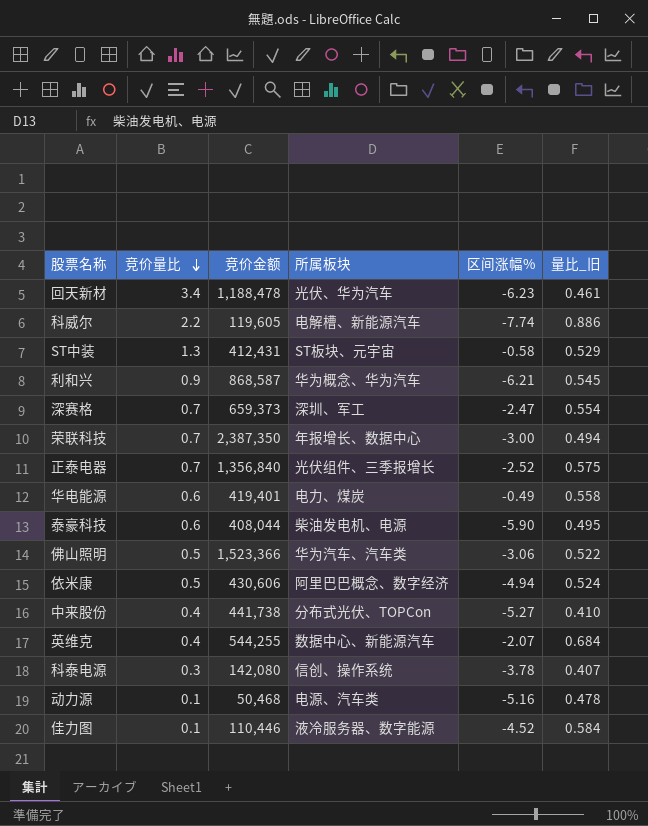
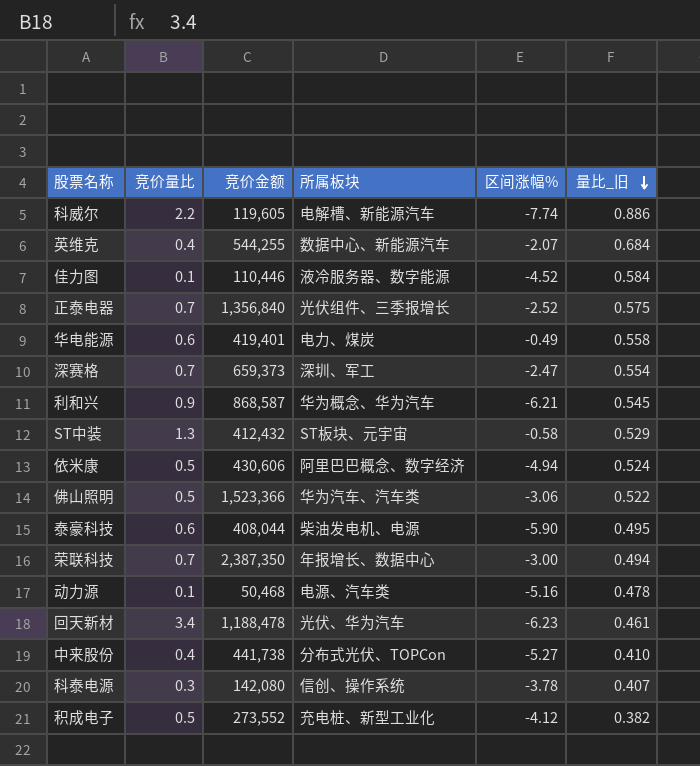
row order: 竞价量比 descending -> 量比_旧 descending
ST中装 | 竞价金额: 412,431 -> 412,432
row 积成电子: none -> 0.5 | 273,552 | 充电桩、新型工业化 | -4.12 | 0.382

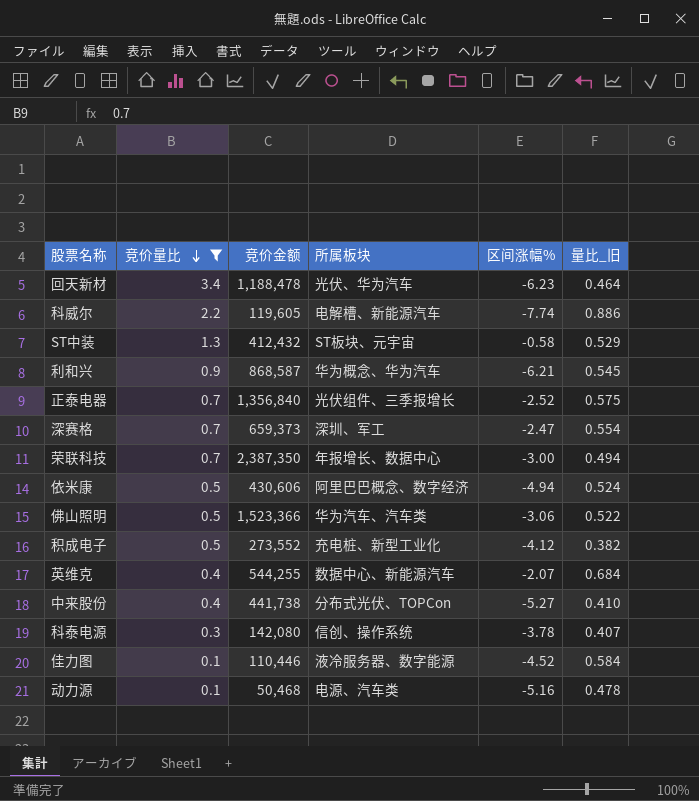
filter: none -> 竞价量比 != 0.6
row order: 量比_旧 descending -> 竞价量比 descending
回天新材 | 量比_旧: 0.461 -> 0.464

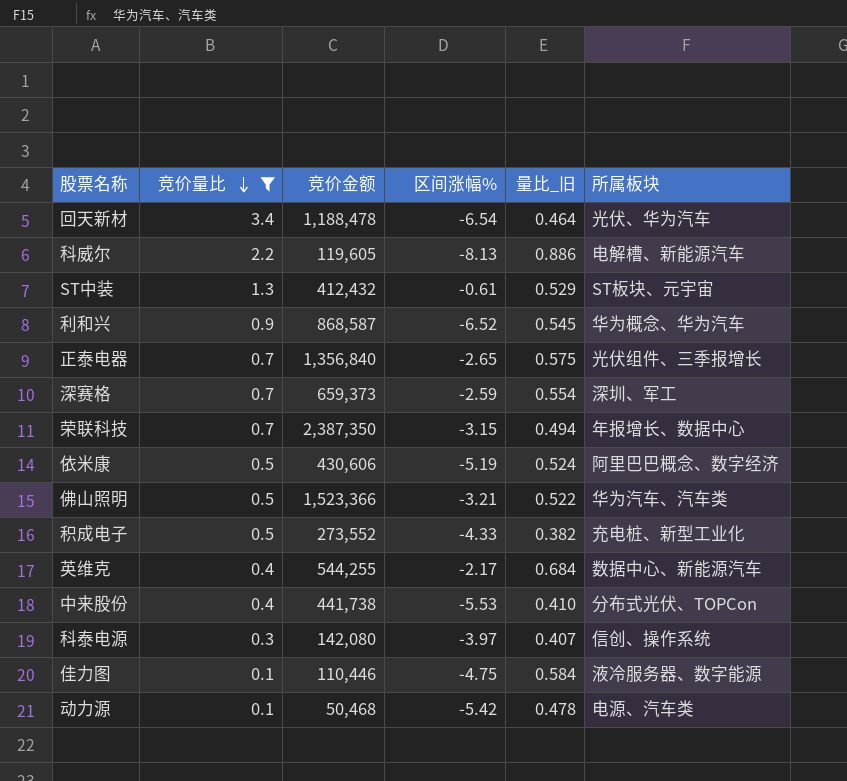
column 所属板块 | position: 4 -> 6
回天新材 | 区间涨幅%: -6.23 -> -6.54
科威尔 | 区间涨幅%: -7.74 -> -8.13
ST中装 | 区间涨幅%: -0.58 -> -0.61
利和兴 | 区间涨幅%: -6.21 -> -6.52
正泰电器 | 区间涨幅%: -2.52 -> -2.65
深赛格 | 区间涨幅%: -2.47 -> -2.59
荣联科技 | 区间涨幅%: -3.00 -> -3.15
依米康 | 区间涨幅%: -4.94 -> -5.19
佛山照明 | 区间涨幅%: -3.06 -> -3.21
积成电子 | 区间涨幅%: -4.12 -> -4.33
英维克 | 区间涨幅%: -2.07 -> -2.17
中来股份 | 区间涨幅%: -5.27 -> -5.53
科泰电源 | 区间涨幅%: -3.78 -> -3.97
佳力图 | 区间涨幅%: -4.52 -> -4.75
动力源 | 区间涨幅%: -5.16 -> -5.42

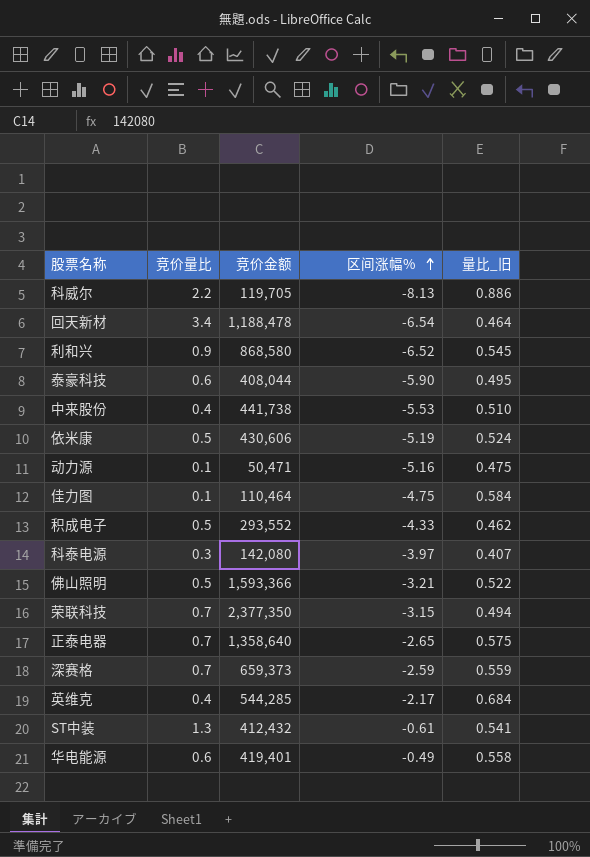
filter: 竞价量比 != 0.6 -> none
row order: 竞价量比 descending -> 区间涨幅% ascending
column 所属板块 | position: 6 -> none
科威尔 | 竞价金额: 119,605 -> 119,705
利和兴 | 竞价金额: 868,587 -> 868,580
中来股份 | 量比_旧: 0.410 -> 0.510
动力源 | 竞价金额: 50,468 -> 50,471
动力源 | 区间涨幅%: -5.42 -> -5.16
动力源 | 量比_旧: 0.478 -> 0.475
佳力图 | 竞价金额: 110,446 -> 110,464
积成电子 | 竞价金额: 273,552 -> 293,552
积成电子 | 量比_旧: 0.382 -> 0.462
佛山照明 | 竞价金额: 1,523,366 -> 1,593,366
荣联科技 | 竞价金额: 2,387,350 -> 2,377,350
正泰电器 | 竞价金额: 1,356,840 -> 1,358,640
深赛格 | 量比_旧: 0.554 -> 0.559
英维克 | 竞价金额: 544,255 -> 544,285
ST中装 | 量比_旧: 0.529 -> 0.541

